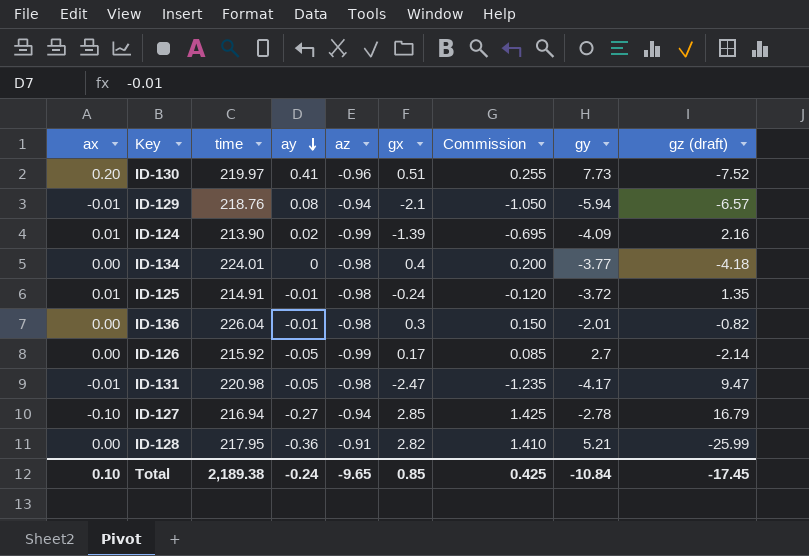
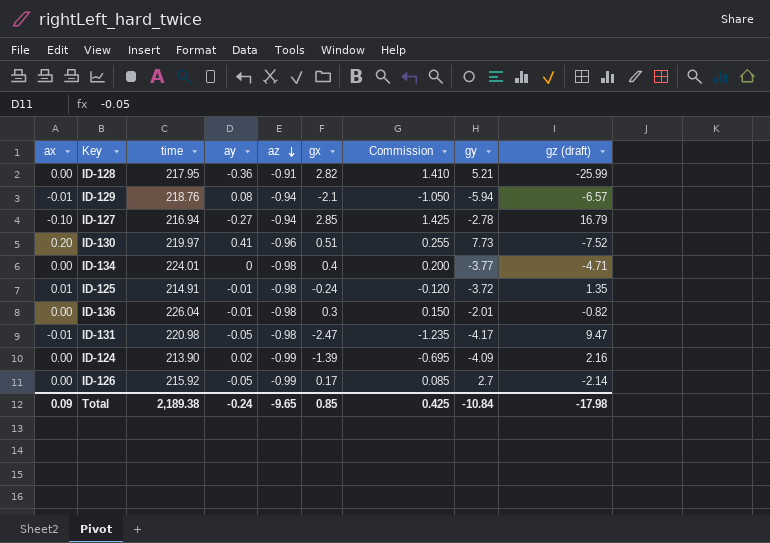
row order: ay descending -> az descending
ID-134 | gz (draft): -4.18 -> -4.71
ID-124 | ax: 0.01 -> 0.00
Total | ax: 0.10 -> 0.09
Total | gz (draft): -17.45 -> -17.98

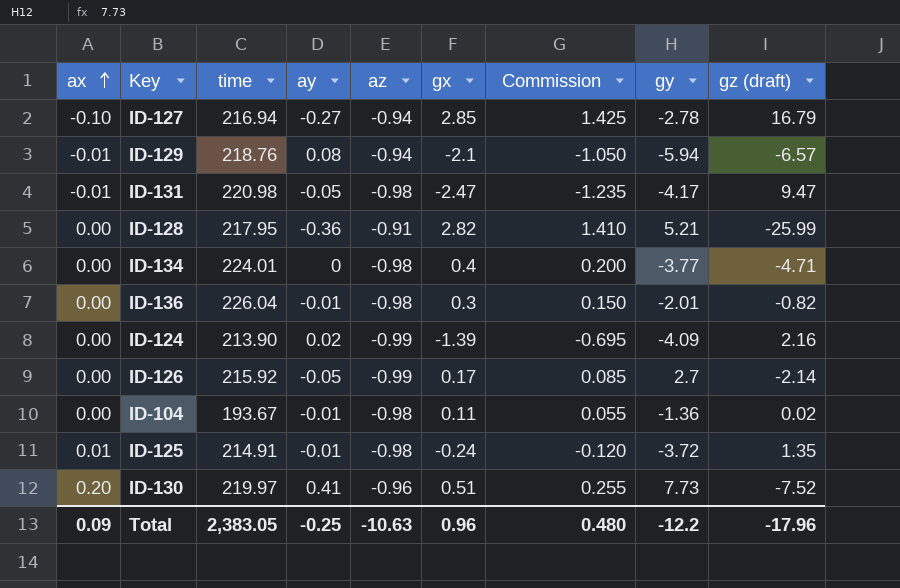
row order: az descending -> ax ascending
row ID-104: none -> 0.00 | 193.67 | -0.01 | -0.98 | 0.11 | 0.055 | -1.36 | 0.02
Total | time: 2,189.38 -> 2,383.05
Total | ay: -0.24 -> -0.25
Total | az: -9.65 -> -10.63
Total | gx: 0.85 -> 0.96
Total | Commission: 0.425 -> 0.480
Total | gy: -10.84 -> -12.2
Total | gz (draft): -17.98 -> -17.96

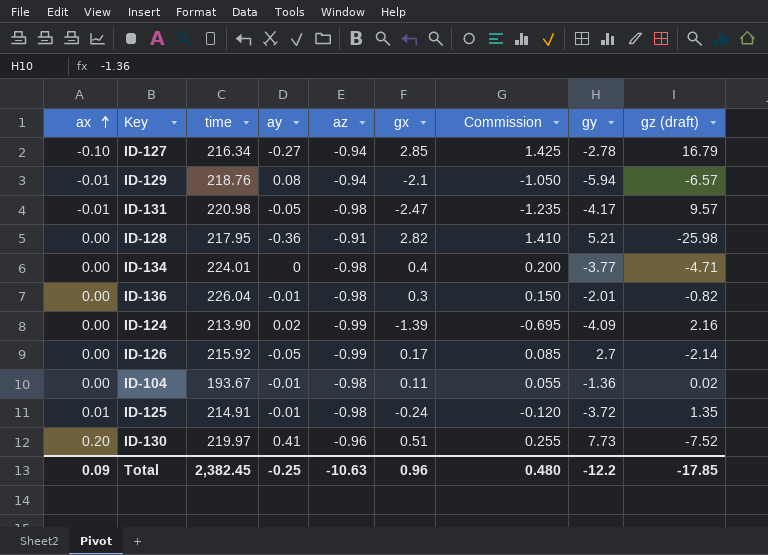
ID-127 | time: 216.94 -> 216.34
ID-131 | gz (draft): 9.47 -> 9.57
ID-128 | gz (draft): -25.99 -> -25.98
Total | time: 2,383.05 -> 2,382.45
Total | gz (draft): -17.96 -> -17.85

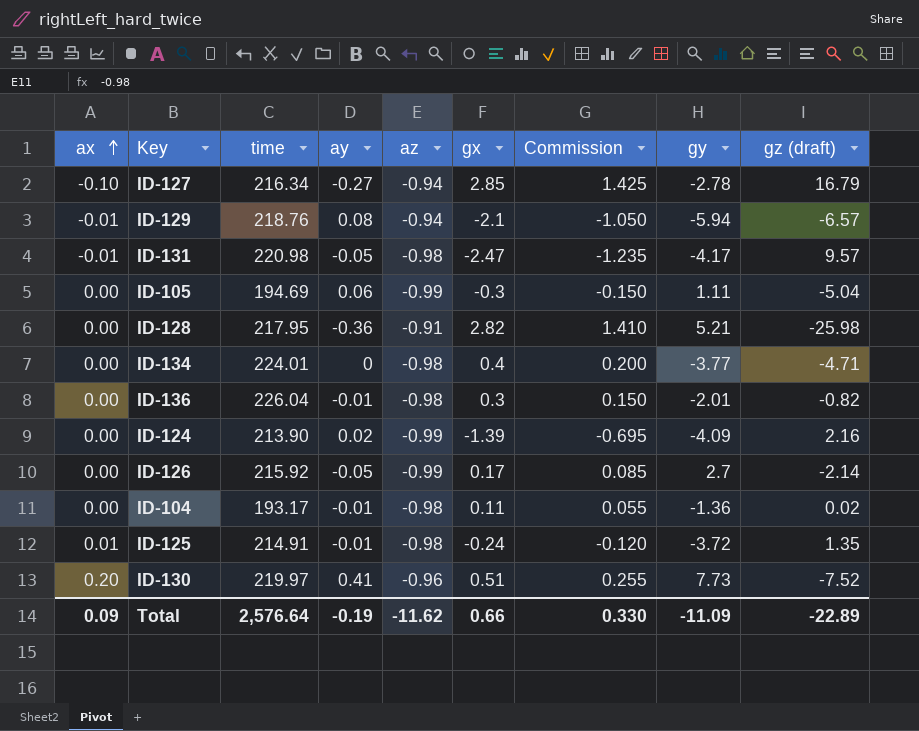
row ID-105: none -> 0.00 | 194.69 | 0.06 | -0.99 | -0.3 | -0.150 | 1.11 | -5.04
ID-104 | time: 193.67 -> 193.17
Total | time: 2,382.45 -> 2,576.64
Total | ay: -0.25 -> -0.19
Total | az: -10.63 -> -11.62
Total | gx: 0.96 -> 0.66
Total | Commission: 0.480 -> 0.330
Total | gy: -12.2 -> -11.09
Total | gz (draft): -17.85 -> -22.89

